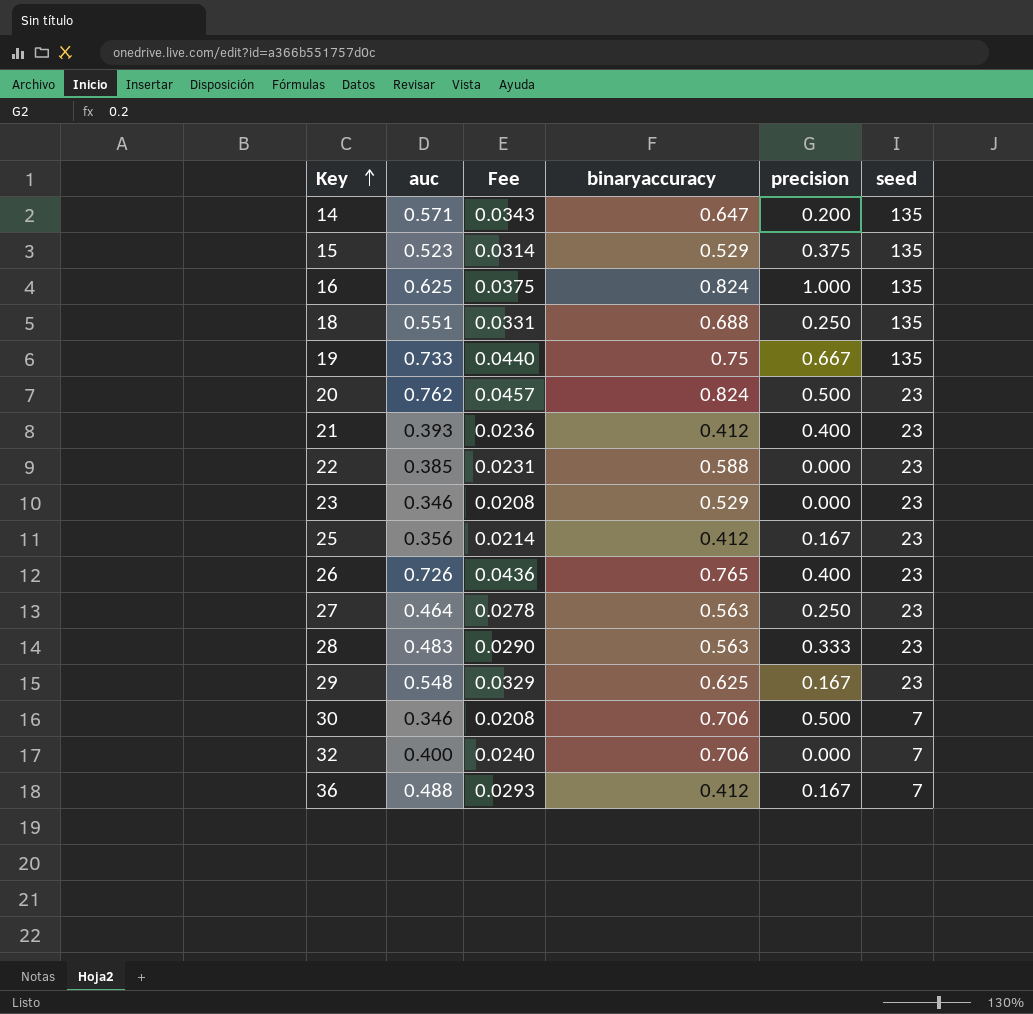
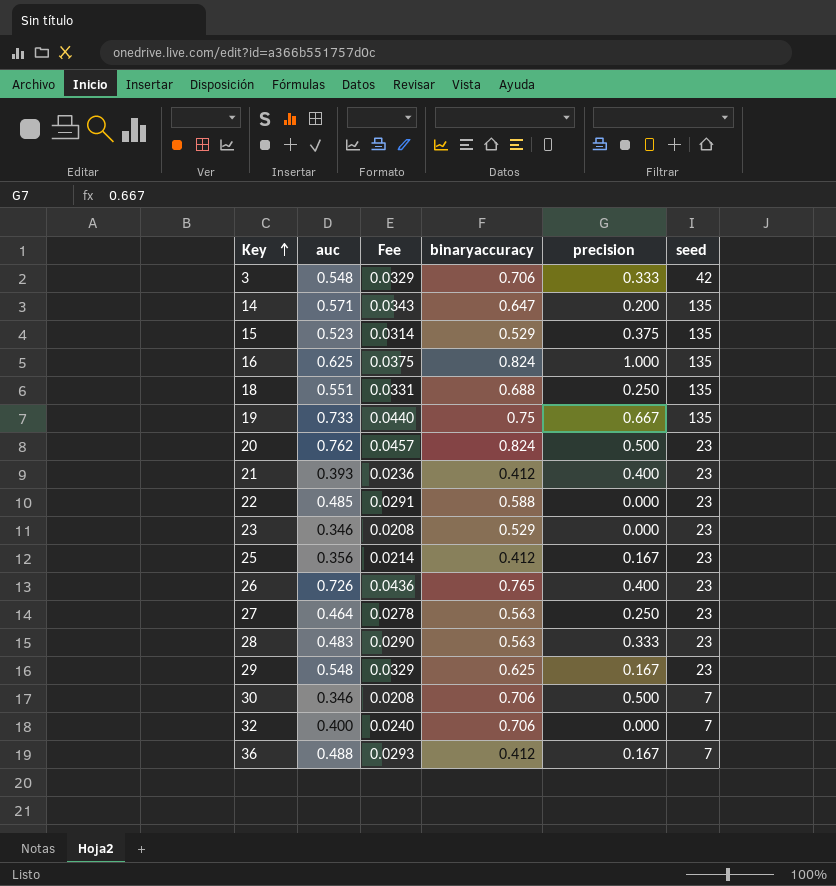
row 3: none -> 0.548 | 0.0329 | 0.706 | 0.333 | 42
22 | auc: 0.385 -> 0.485
22 | Fee: 0.0231 -> 0.0291

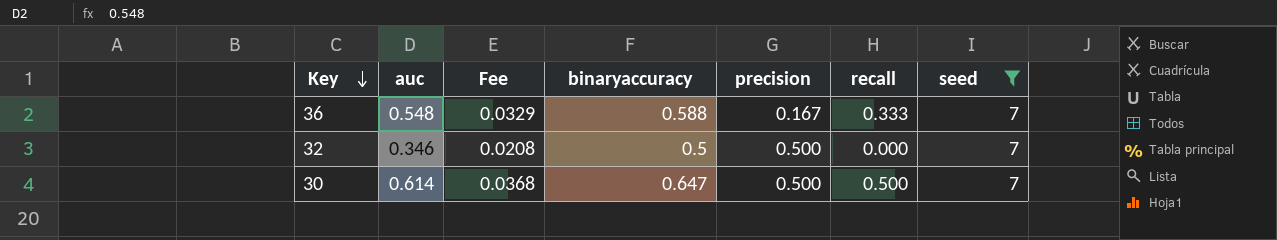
filter: none -> seed = 7
row order: Key ascending -> Key descending
column recall | position: none -> 6
36 | auc: 0.488 -> 0.548
36 | Fee: 0.0293 -> 0.0329
36 | binaryaccuracy: 0.412 -> 0.588
32 | auc: 0.400 -> 0.346
32 | Fee: 0.0240 -> 0.0208
32 | binaryaccuracy: 0.706 -> 0.5
32 | precision: 0.000 -> 0.500
30 | auc: 0.346 -> 0.614
30 | Fee: 0.0208 -> 0.0368
30 | binaryaccuracy: 0.706 -> 0.647

